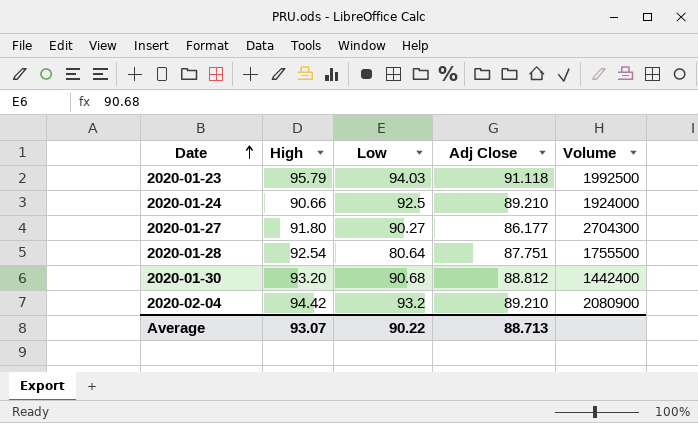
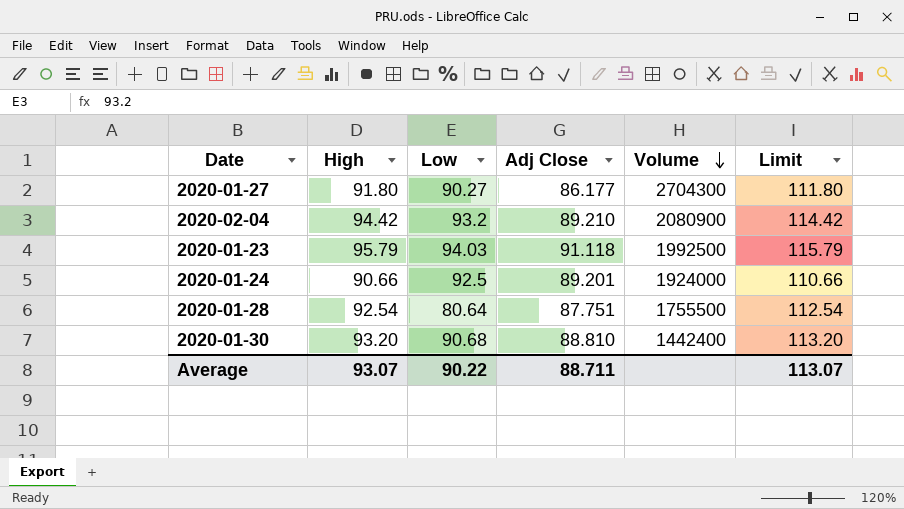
row order: Date ascending -> Volume descending
column Limit | formula: none -> [High] + 20
2020-01-24 | Adj Close: 89.210 -> 89.201
2020-01-30 | Adj Close: 88.812 -> 88.810
Average | Adj Close: 88.713 -> 88.711

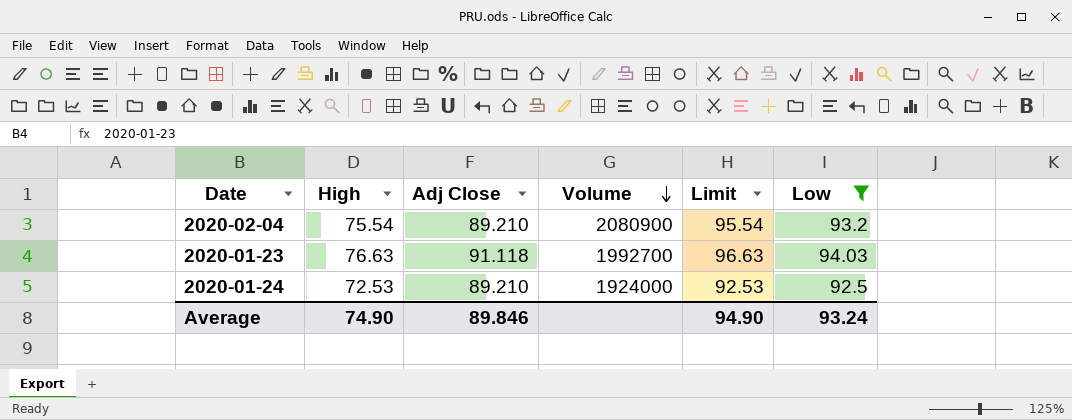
filter: none -> Low >= 92.5
column Low | position: 3 -> 6
2020-02-04 | High: 94.42 -> 75.54
2020-02-04 | Limit: 114.42 -> 95.54
2020-01-23 | High: 95.79 -> 76.63
2020-01-23 | Volume: 1992500 -> 1992700
2020-01-23 | Limit: 115.79 -> 96.63
2020-01-24 | High: 90.66 -> 72.53
2020-01-24 | Adj Close: 89.201 -> 89.210
2020-01-24 | Limit: 110.66 -> 92.53
Average | High: 93.07 -> 74.90
Average | Adj Close: 88.711 -> 89.846
Average | Limit: 113.07 -> 94.90
Average | Low: 90.22 -> 93.24

